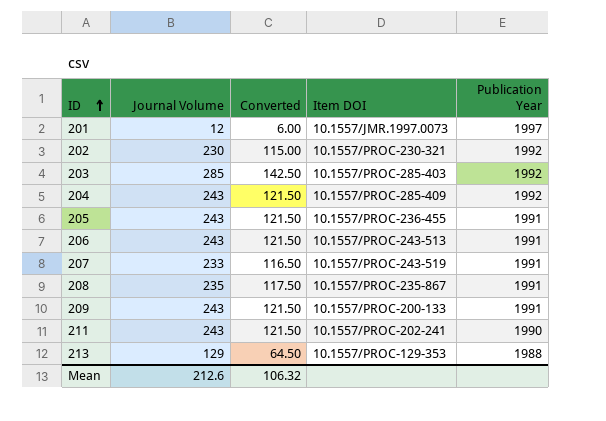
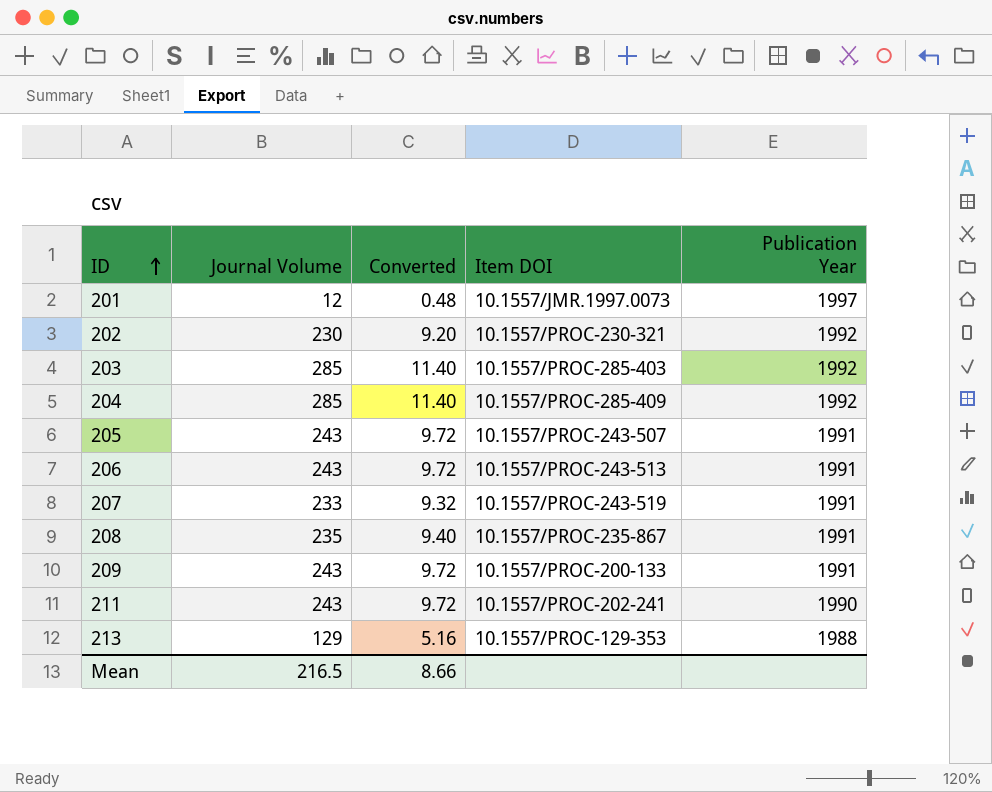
column Converted | formula: [Journal Volume] * 0.5 -> [Journal Volume] * 0.04
204 | Journal Volume: 243 -> 285
205 | Item DOI: 10.1557/PROC-236-455 -> 10.1557/PROC-243-507
Mean | Journal Volume: 212.6 -> 216.5
Mean | Converted: 106.32 -> 8.66

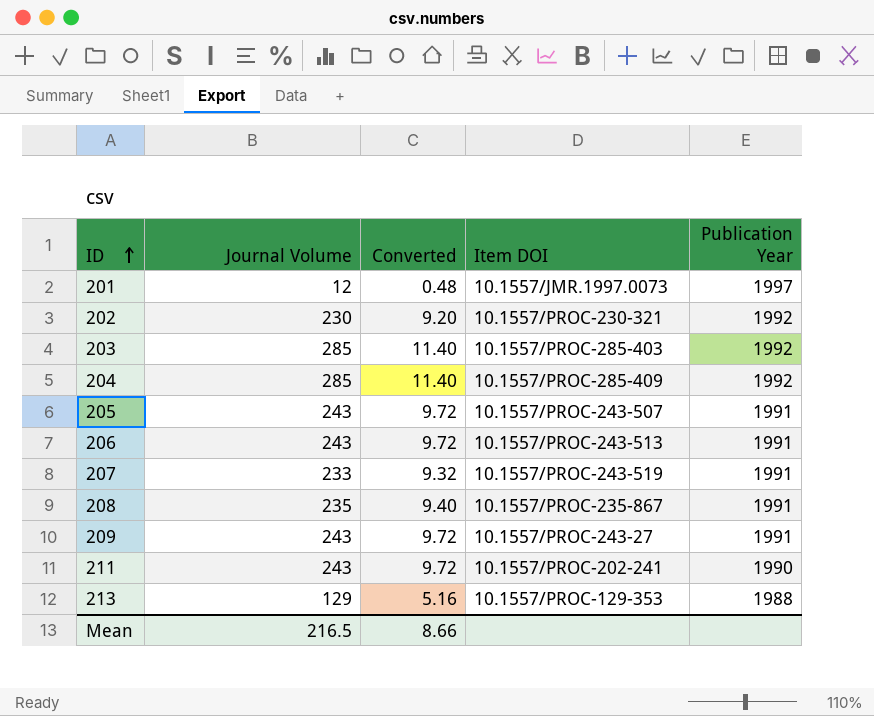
209 | Item DOI: 10.1557/PROC-200-133 -> 10.1557/PROC-243-27

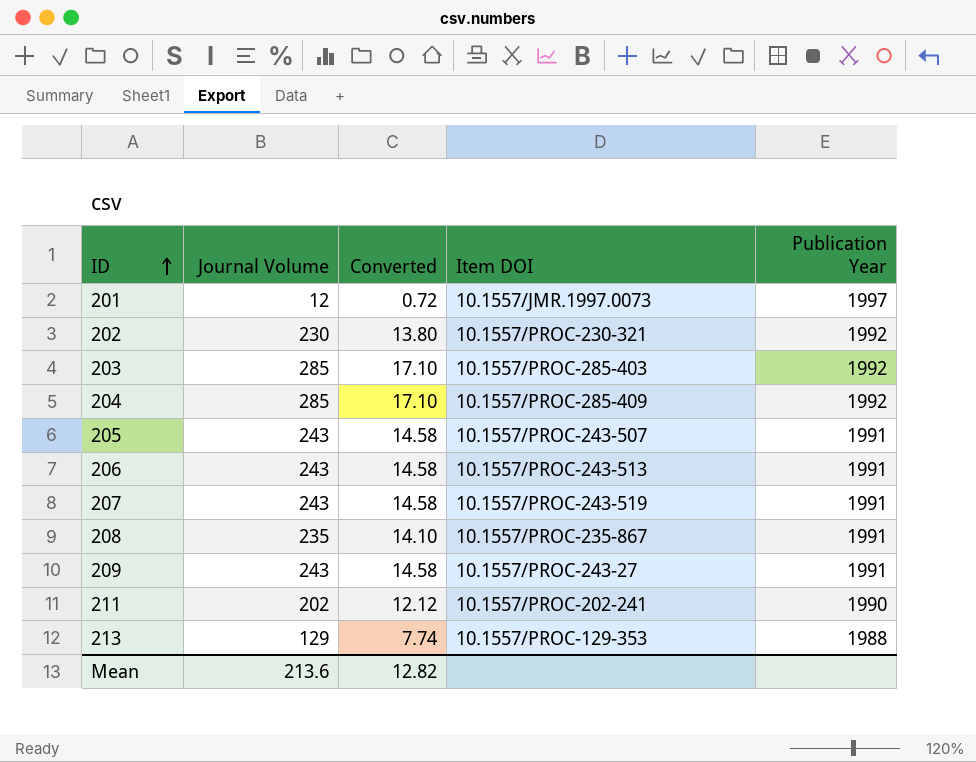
column Converted | formula: [Journal Volume] * 0.04 -> [Journal Volume] * 0.06
207 | Journal Volume: 233 -> 243
211 | Journal Volume: 243 -> 202
Mean | Journal Volume: 216.5 -> 213.6
Mean | Converted: 8.66 -> 12.82

